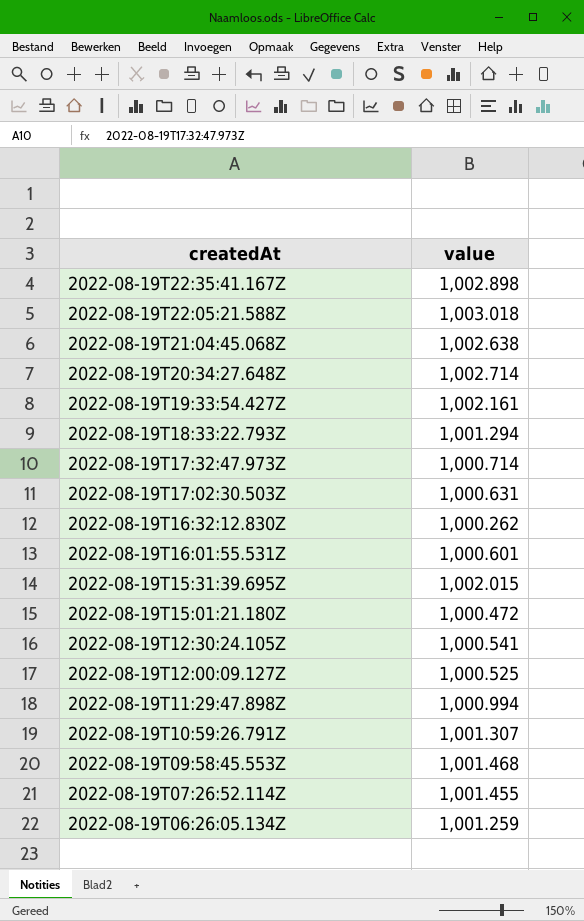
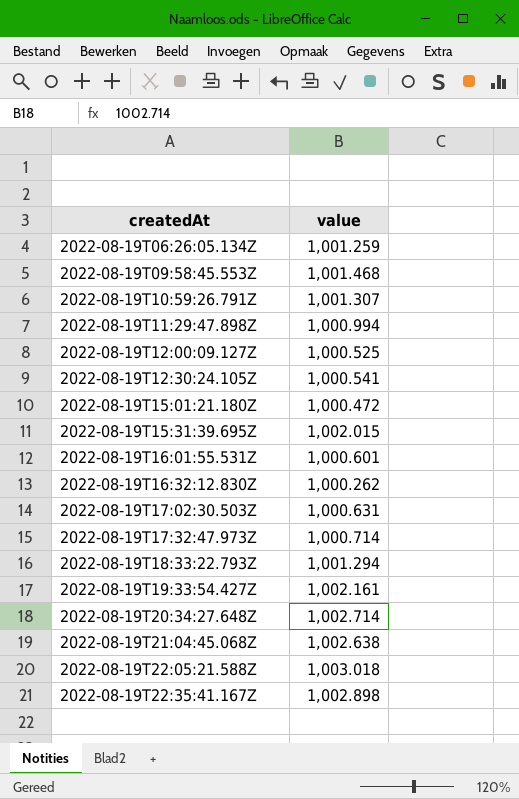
row order: createdAt descending -> createdAt ascending
row 2022-08-19T07:26:52.114Z: 1,001.455 -> none

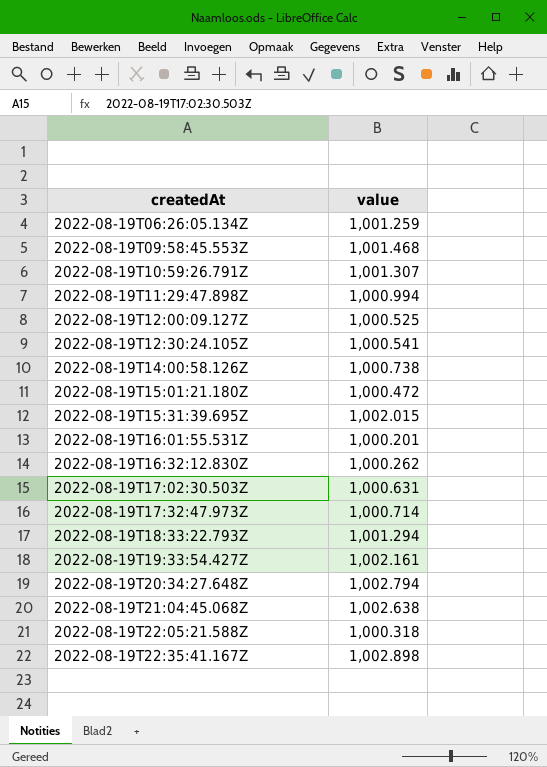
row 2022-08-19T14:00:58.126Z: none -> 1,000.738
2022-08-19T16:01:55.531Z | value: 1,000.601 -> 1,000.201
2022-08-19T20:34:27.648Z | value: 1,002.714 -> 1,002.794
2022-08-19T22:05:21.588Z | value: 1,003.018 -> 1,000.318

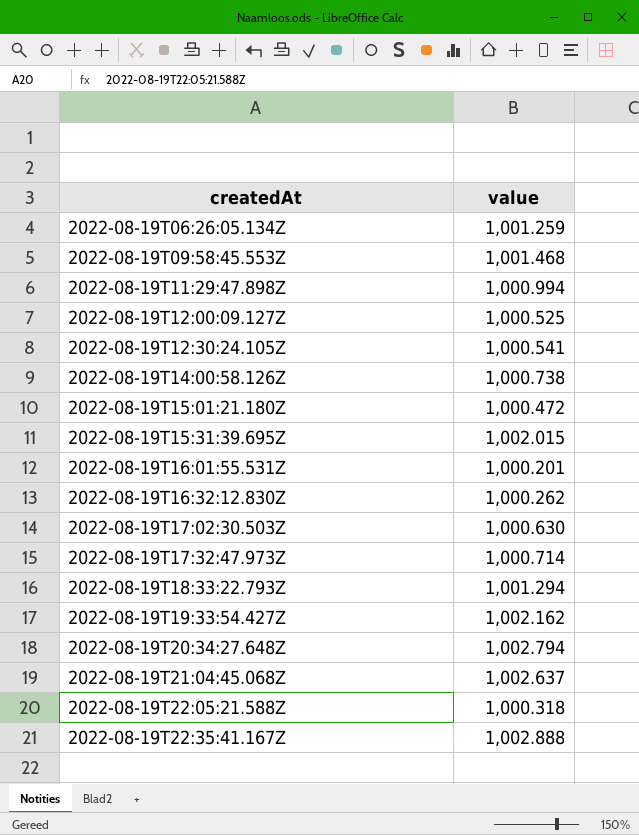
row 2022-08-19T10:59:26.791Z: 1,001.307 -> none
2022-08-19T17:02:30.503Z | value: 1,000.631 -> 1,000.630
2022-08-19T19:33:54.427Z | value: 1,002.161 -> 1,002.162
2022-08-19T21:04:45.068Z | value: 1,002.638 -> 1,002.637
2022-08-19T22:35:41.167Z | value: 1,002.898 -> 1,002.888

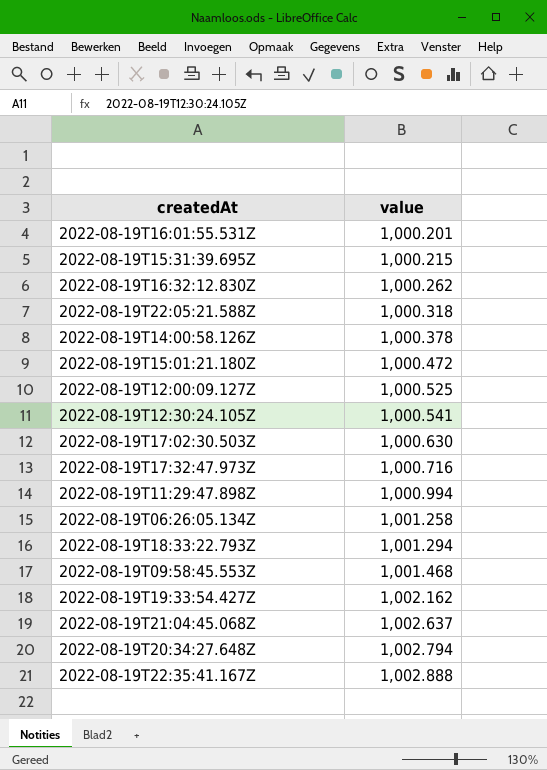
row order: createdAt ascending -> value ascending
2022-08-19T15:31:39.695Z | value: 1,002.015 -> 1,000.215
2022-08-19T14:00:58.126Z | value: 1,000.738 -> 1,000.378
2022-08-19T17:32:47.973Z | value: 1,000.714 -> 1,000.716
2022-08-19T06:26:05.134Z | value: 1,001.259 -> 1,001.258

